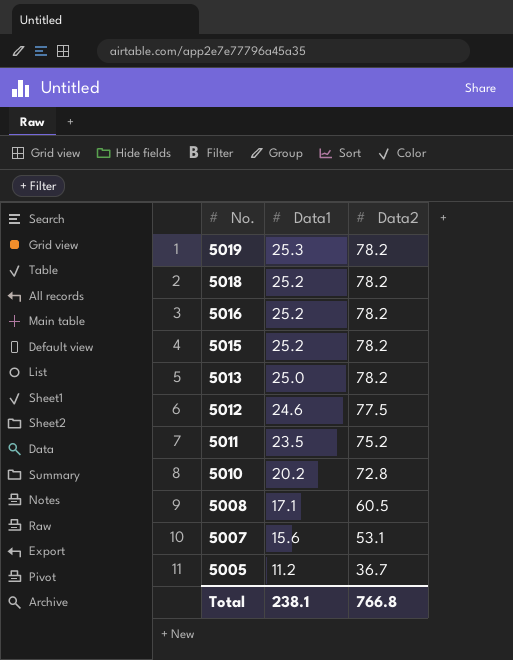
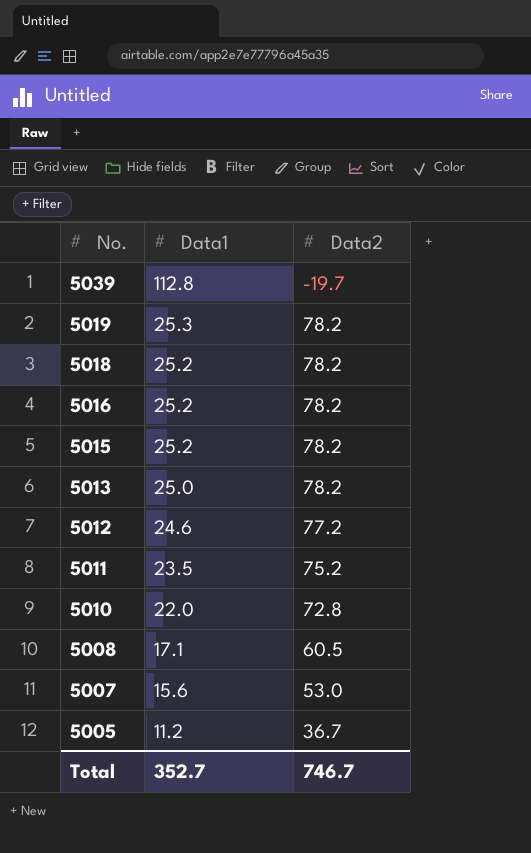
row 5039: none -> 112.8 | -19.7
5012 | Data2: 77.5 -> 77.2
5010 | Data1: 20.2 -> 22.0
5007 | Data2: 53.1 -> 53.0
Total | Data1: 238.1 -> 352.7
Total | Data2: 766.8 -> 746.7

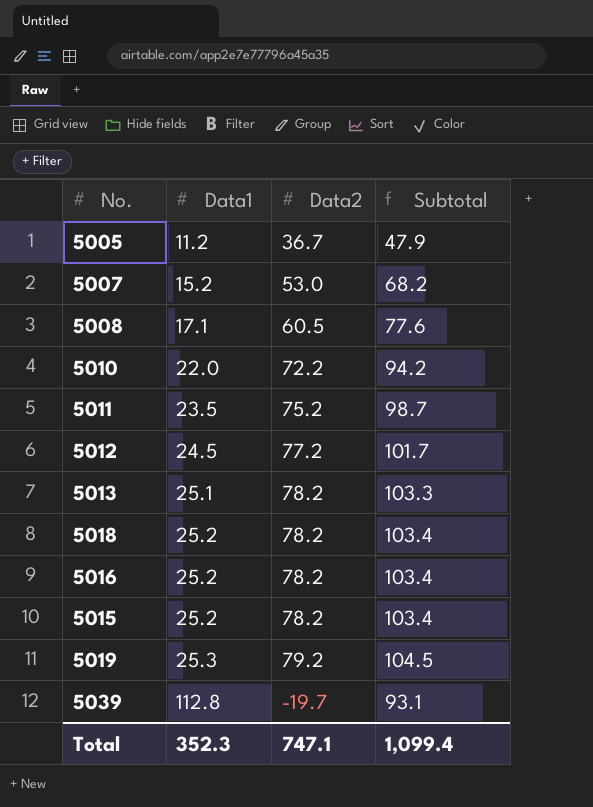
row order: No. descending -> Data1 ascending
column Subtotal | formula: none -> [Data1] + [Data2]
5007 | Data1: 15.6 -> 15.2
5010 | Data2: 72.8 -> 72.2
5012 | Data1: 24.6 -> 24.5
5013 | Data1: 25.0 -> 25.1
5019 | Data2: 78.2 -> 79.2
Total | Data1: 352.7 -> 352.3
Total | Data2: 746.7 -> 747.1

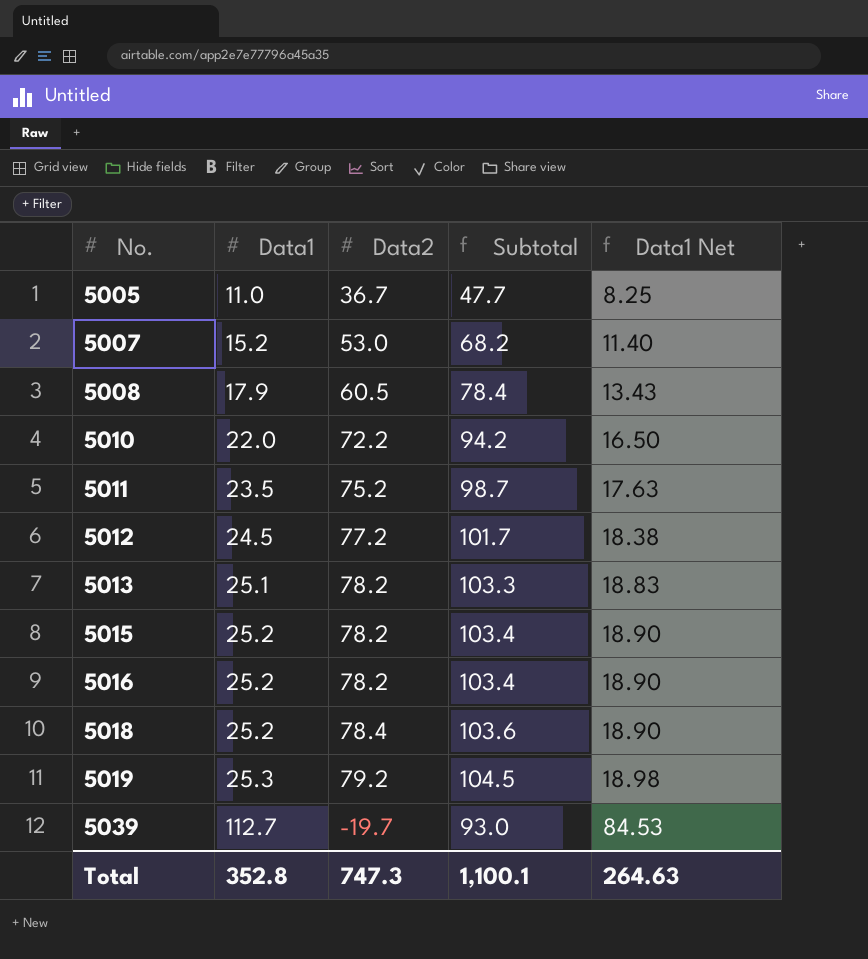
row order: Data1 ascending -> No. ascending
column Data1 Net | formula: none -> [Data1] * 0.75
5005 | Data1: 11.2 -> 11.0
5005 | Subtotal: 47.9 -> 47.7
5008 | Data1: 17.1 -> 17.9
5008 | Subtotal: 77.6 -> 78.4
5018 | Data2: 78.2 -> 78.4
5018 | Subtotal: 103.4 -> 103.6
5039 | Data1: 112.8 -> 112.7
5039 | Subtotal: 93.1 -> 93.0
Total | Data1: 352.3 -> 352.8
Total | Data2: 747.1 -> 747.3
Total | Subtotal: 1,099.4 -> 1,100.1

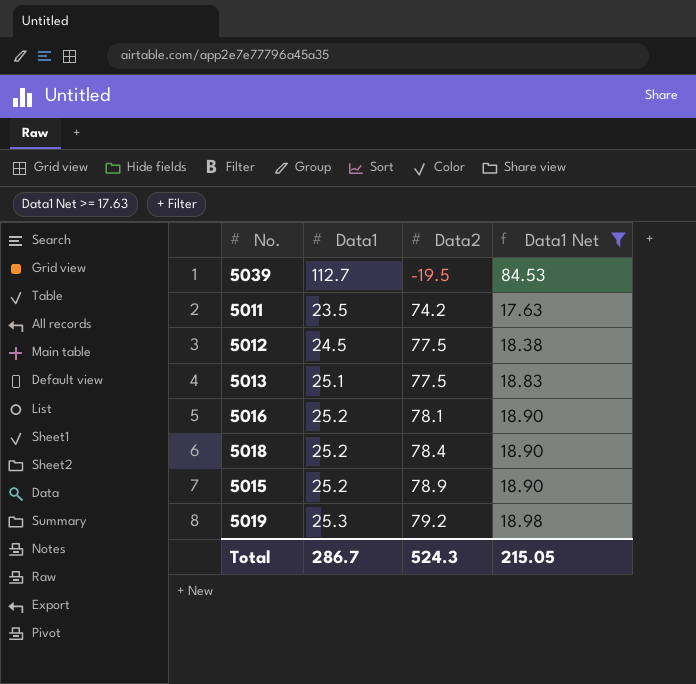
filter: none -> Data1 Net >= 17.63
row order: No. ascending -> Data2 ascending
column Subtotal | formula: [Data1] + [Data2] -> none
5039 | Data2: -19.7 -> -19.5
5011 | Data2: 75.2 -> 74.2
5012 | Data2: 77.2 -> 77.5
5013 | Data2: 78.2 -> 77.5
5016 | Data2: 78.2 -> 78.1
5015 | Data2: 78.2 -> 78.9
Total | Data1: 352.8 -> 286.7
Total | Data2: 747.3 -> 524.3
Total | Data1 Net: 264.63 -> 215.05

